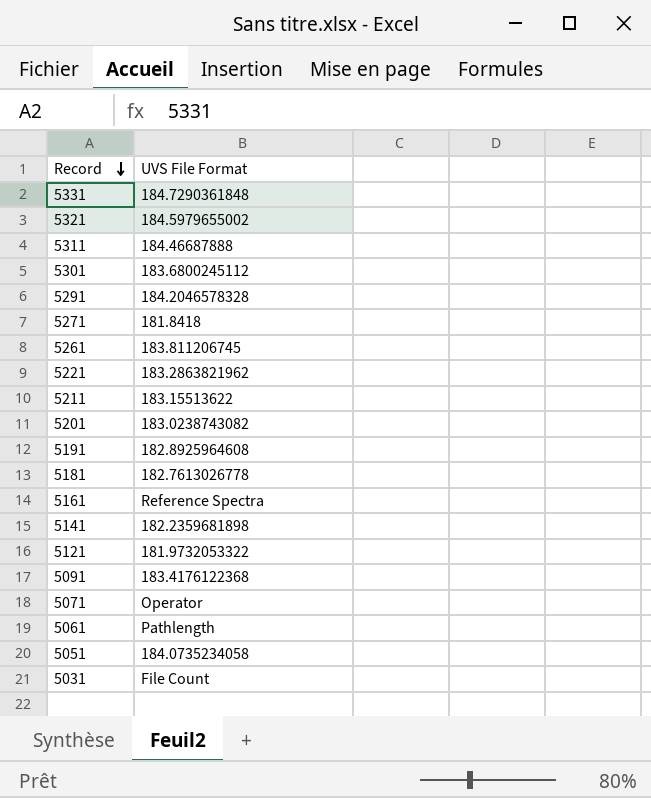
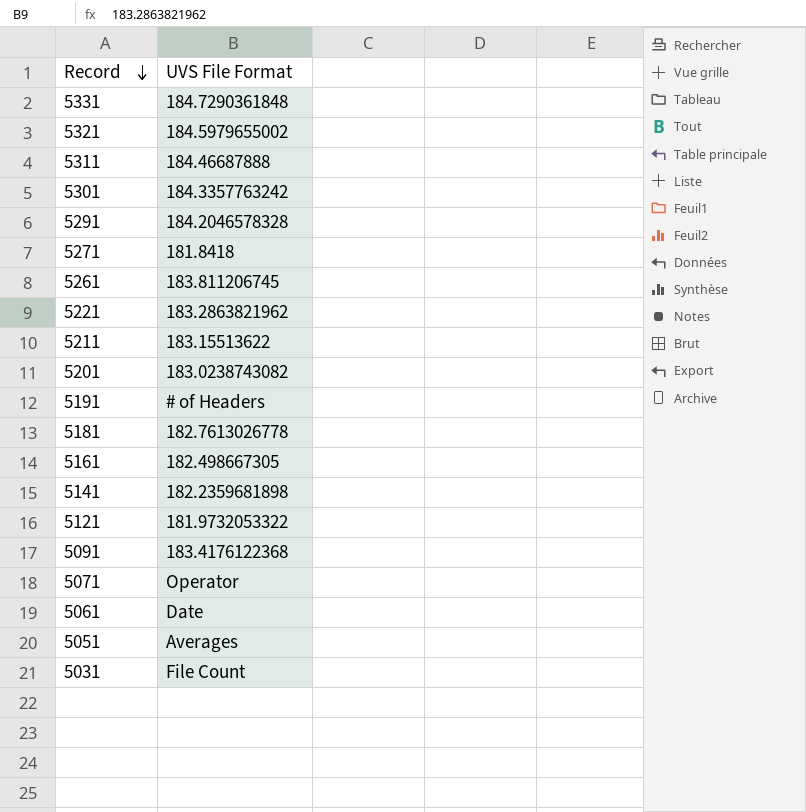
5301 | UVS File Format: 183.6800245112 -> 184.3357763242
5191 | UVS File Format: 182.8925964608 -> # of Headers
5161 | UVS File Format: Reference Spectra -> 182.498667305
5061 | UVS File Format: Pathlength -> Date
5051 | UVS File Format: 184.0735234058 -> Averages

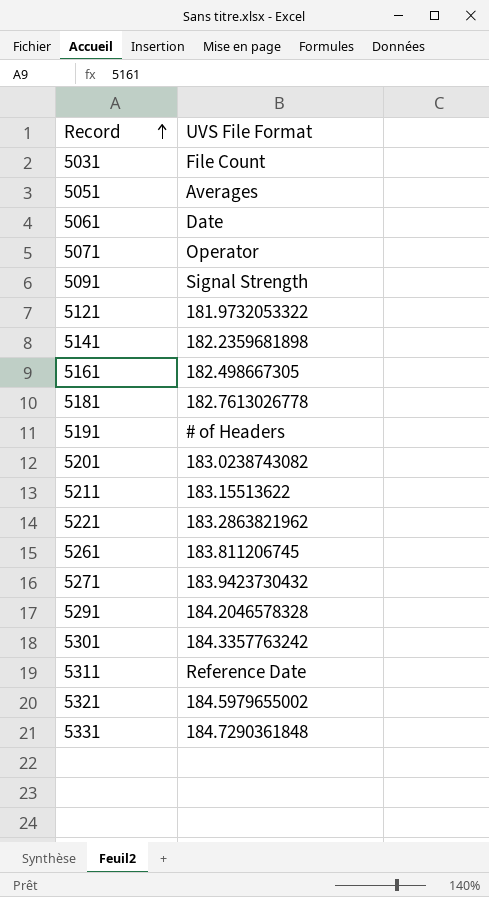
row order: Record descending -> Record ascending
5091 | UVS File Format: 183.4176122368 -> Signal Strength
5271 | UVS File Format: 181.8418 -> 183.9423730432
5311 | UVS File Format: 184.46687888 -> Reference Date

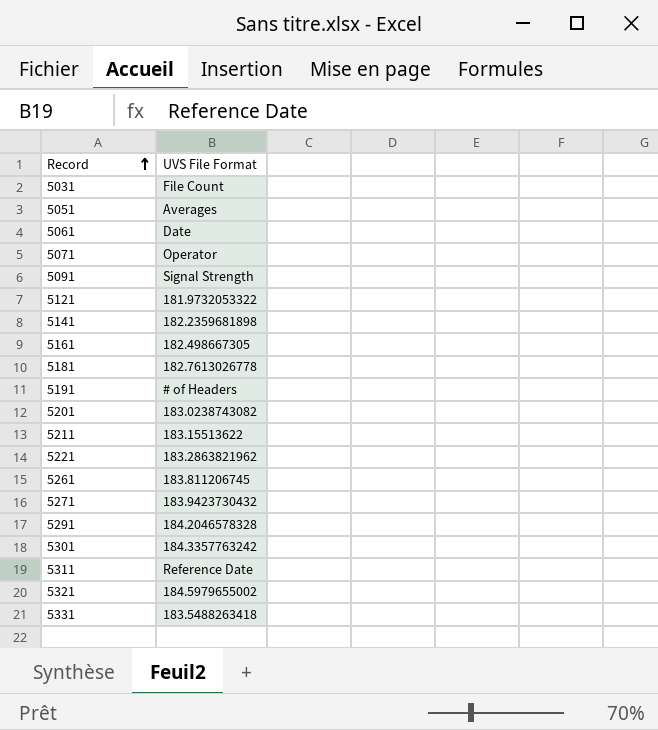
5331 | UVS File Format: 184.7290361848 -> 183.5488263418

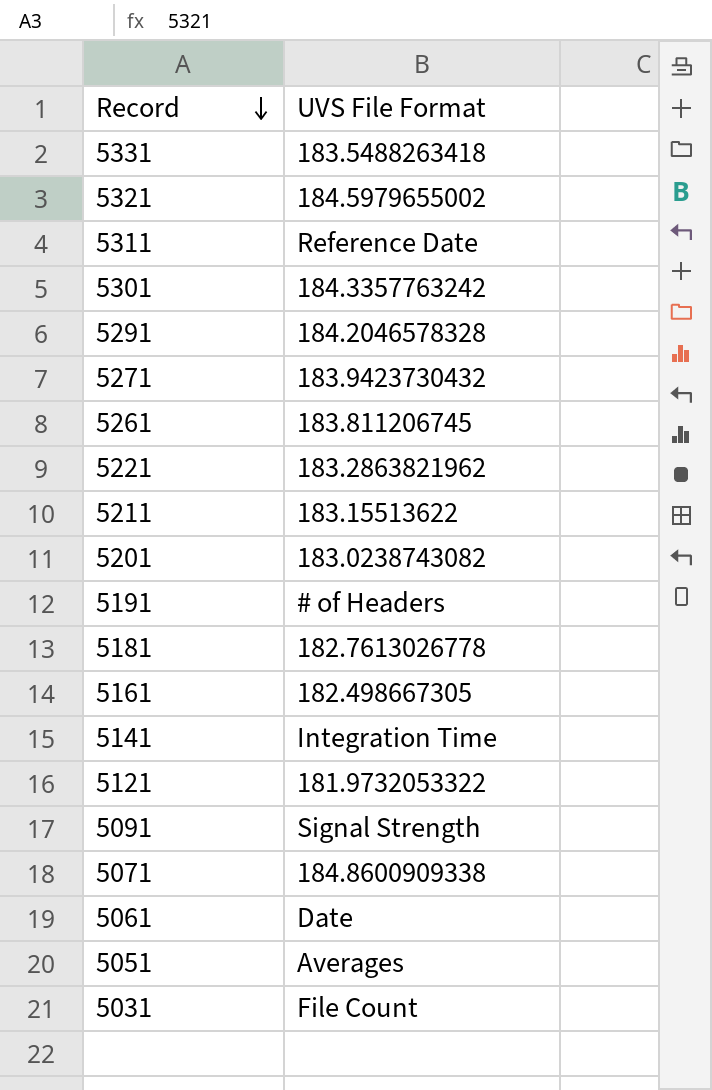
row order: Record ascending -> Record descending
5141 | UVS File Format: 182.2359681898 -> Integration Time
5071 | UVS File Format: Operator -> 184.8600909338

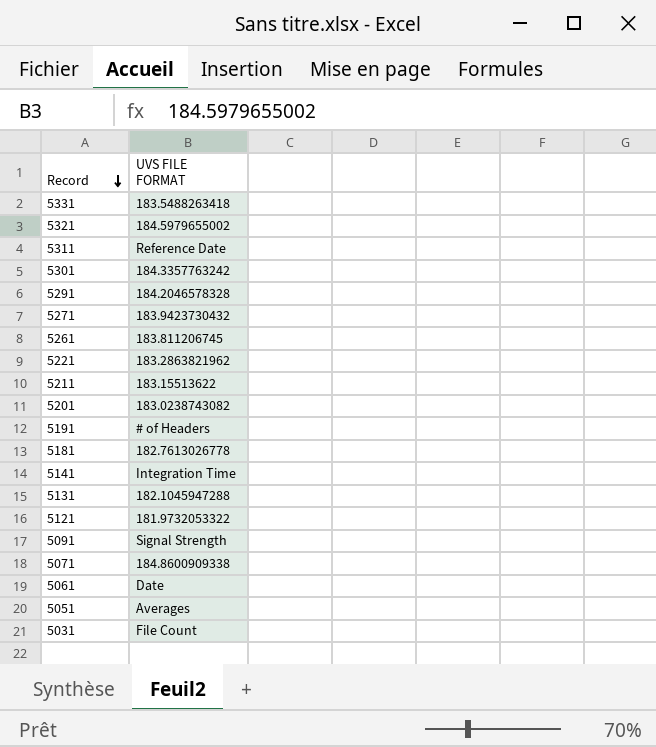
column name: UVS File Format -> UVS FILE FORMAT
row 5161: 182.498667305 -> none
row 5131: none -> 182.1045947288

